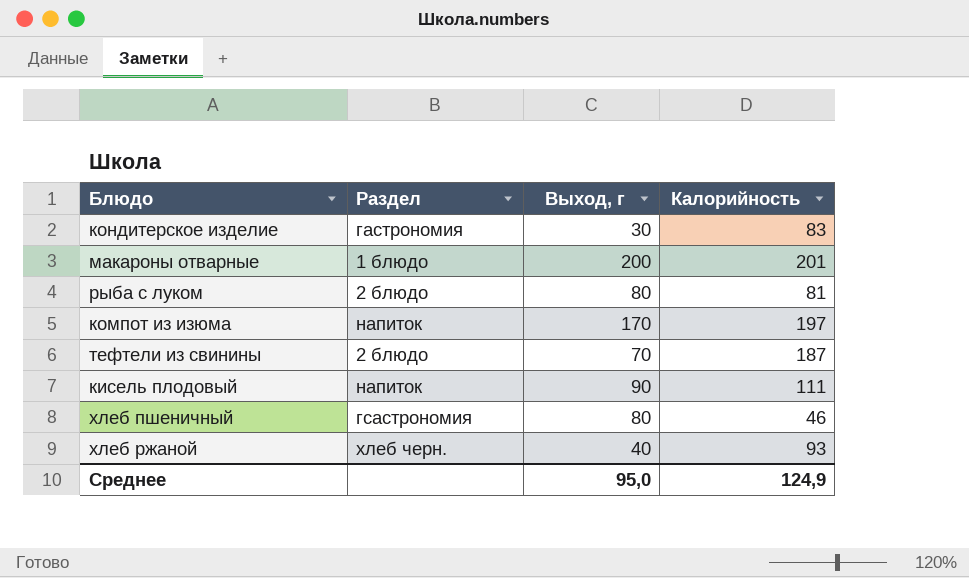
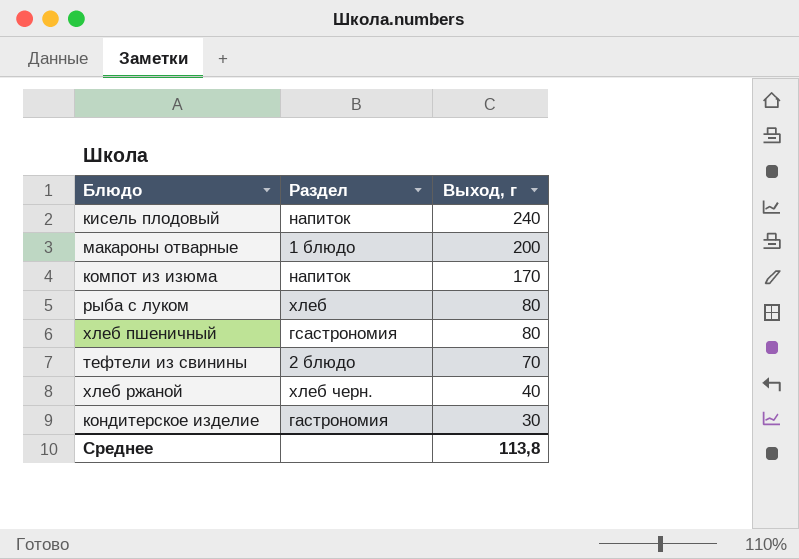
row order: none -> Выход, г descending
column Калорийность | position: 4 -> none
кисель плодовый | Выход, г: 90 -> 240
рыба с луком | Раздел: 2 блюдо -> хлеб
Среднее | Выход, г: 95,0 -> 113,8

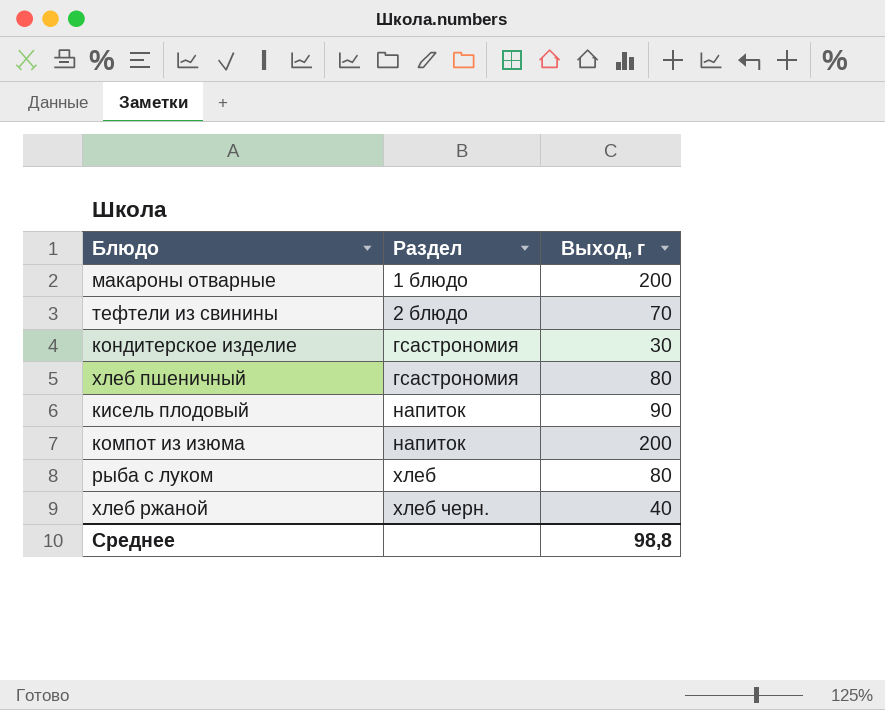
row order: Выход, г descending -> Раздел ascending
кондитерское изделие | Раздел: гастрономия -> гсастрономия
кисель плодовый | Выход, г: 240 -> 90
компот из изюма | Выход, г: 170 -> 200
Среднее | Выход, г: 113,8 -> 98,8

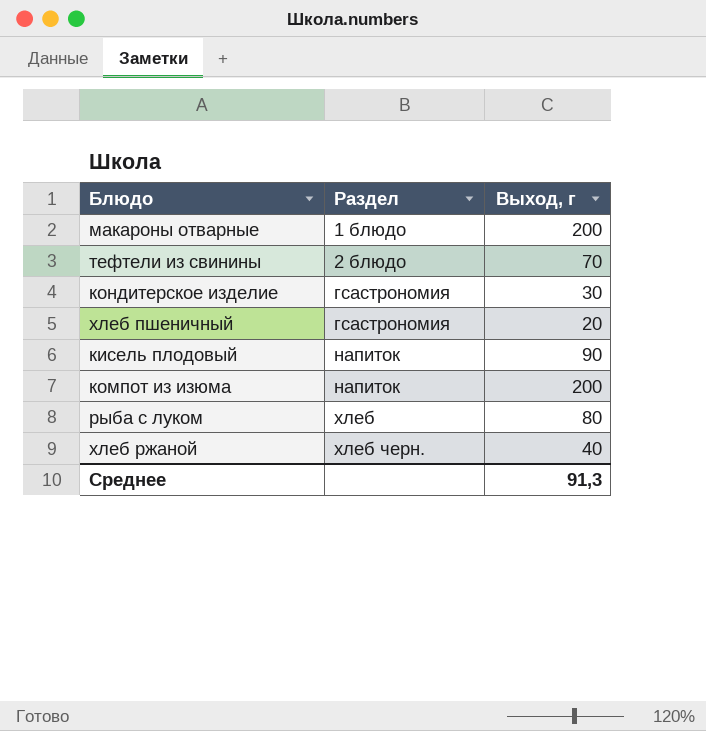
хлеб пшеничный | Выход, г: 80 -> 20
Среднее | Выход, г: 98,8 -> 91,3

